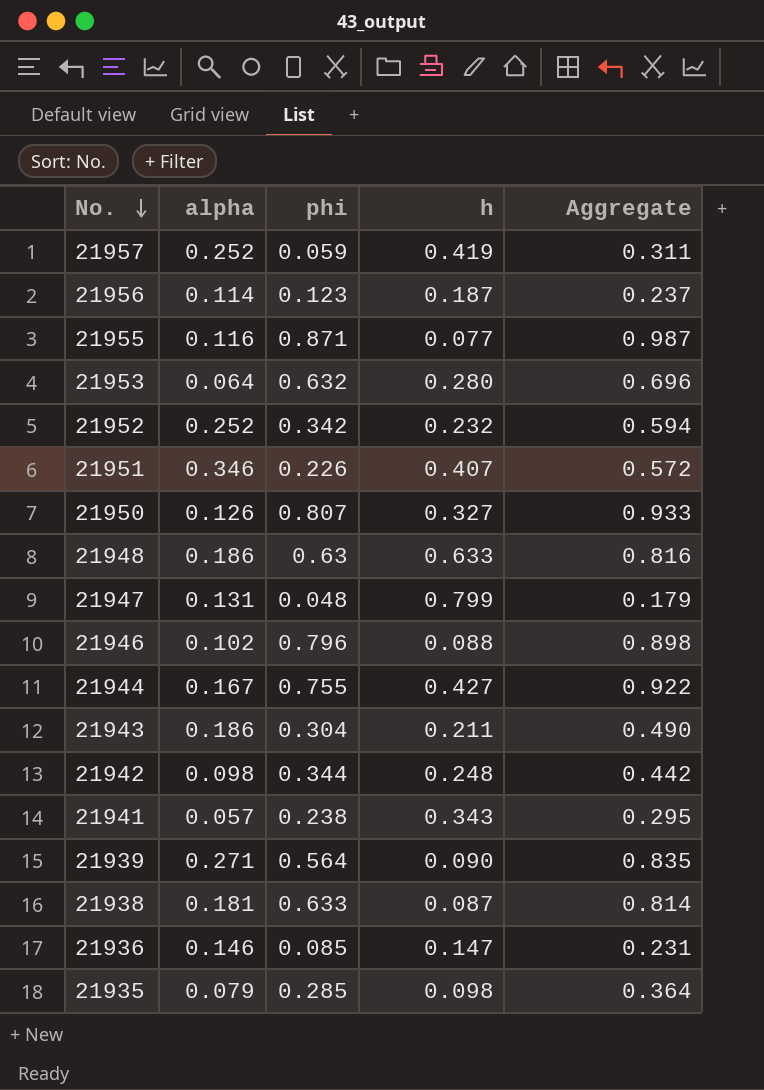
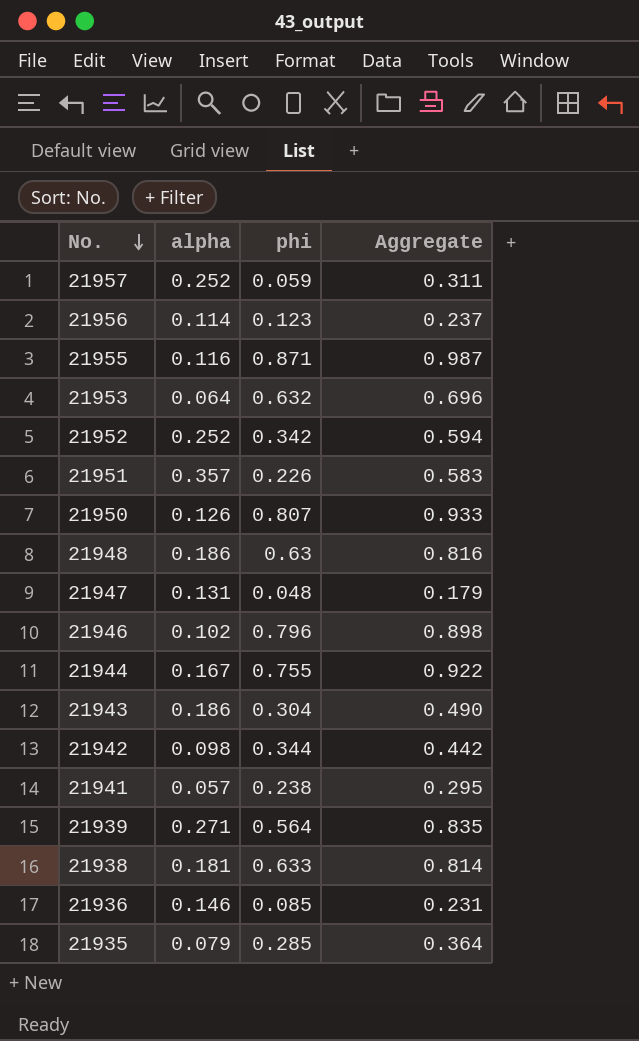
column h | position: 4 -> none
21951 | alpha: 0.346 -> 0.357
21951 | Aggregate: 0.572 -> 0.583

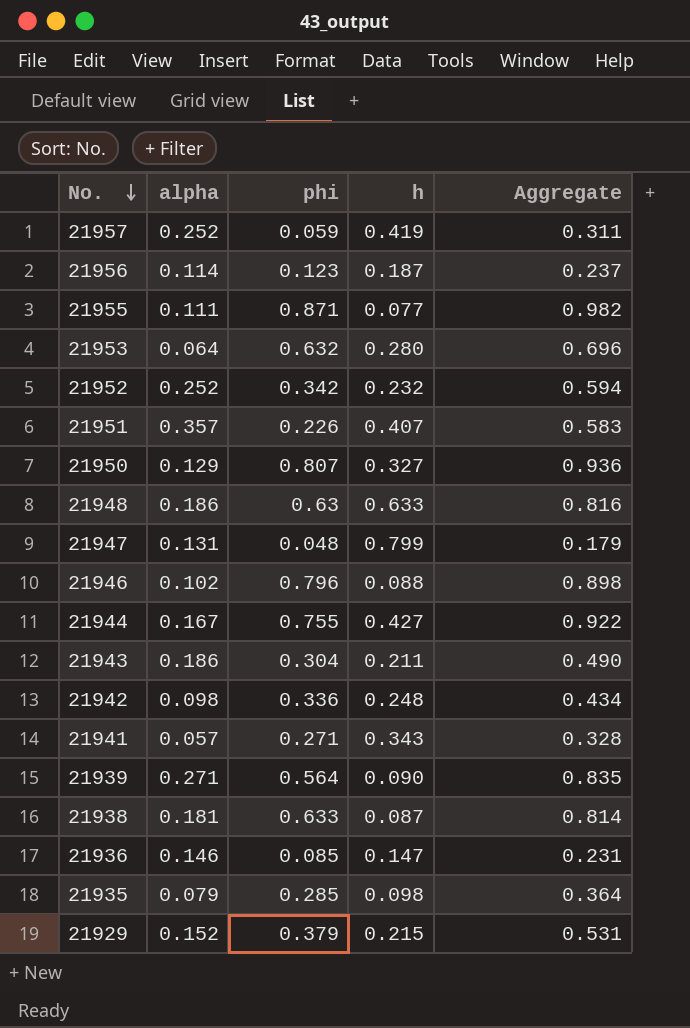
column h | position: none -> 4
21955 | alpha: 0.116 -> 0.111
21955 | Aggregate: 0.987 -> 0.982
21950 | alpha: 0.126 -> 0.129
21950 | Aggregate: 0.933 -> 0.936
21942 | phi: 0.344 -> 0.336
21942 | Aggregate: 0.442 -> 0.434
21941 | phi: 0.238 -> 0.271
21941 | Aggregate: 0.295 -> 0.328
row 21929: none -> 0.152 | 0.379 | 0.215 | 0.531

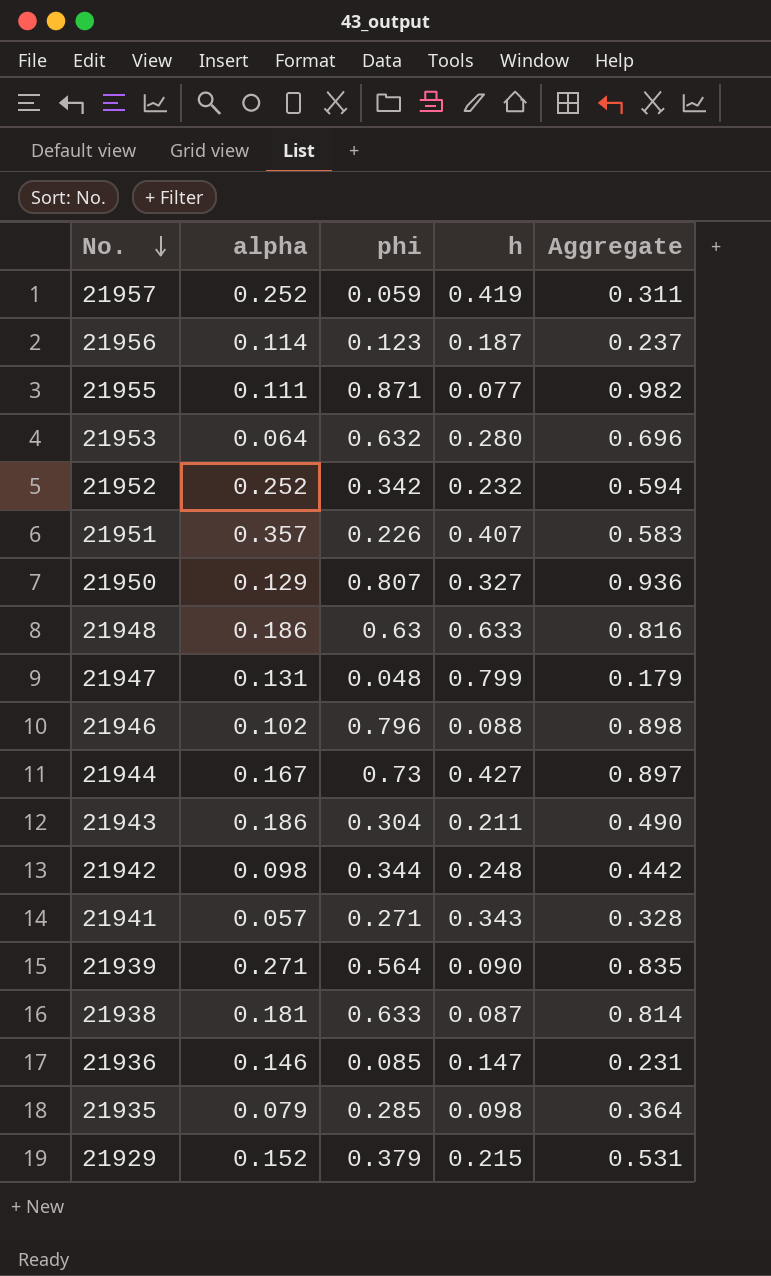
21944 | phi: 0.755 -> 0.73
21944 | Aggregate: 0.922 -> 0.897
21942 | phi: 0.336 -> 0.344
21942 | Aggregate: 0.434 -> 0.442

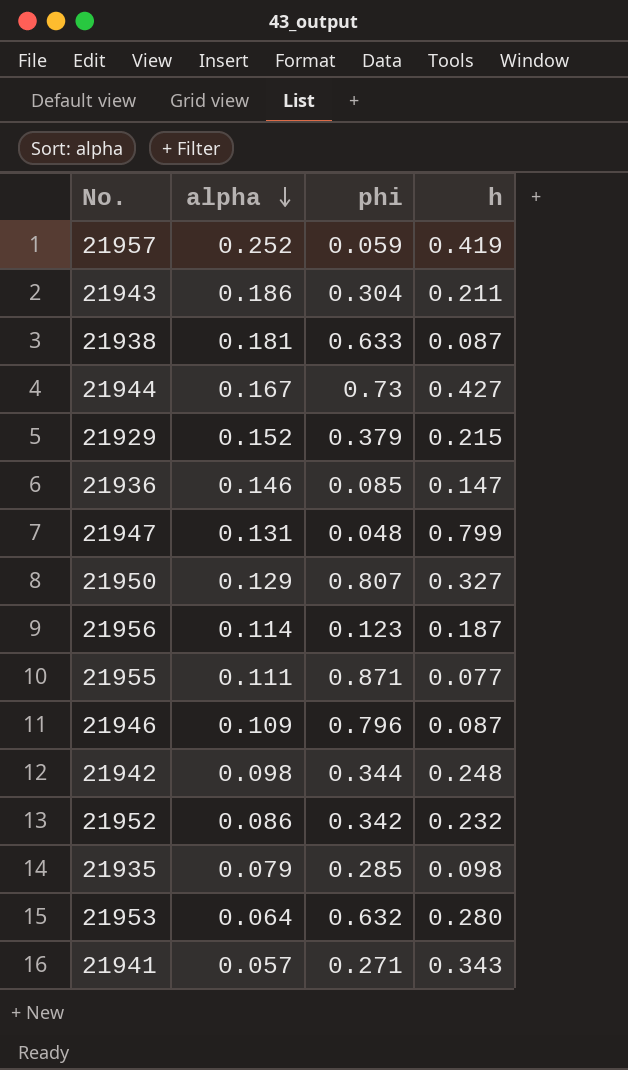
row order: No. descending -> alpha descending
column Aggregate | formula: [alpha] + [phi] -> none
row 21951: 0.357 | 0.226 | 0.407 | 0.583 -> none
row 21948: 0.186 | 0.63 | 0.633 | 0.816 -> none
row 21939: 0.271 | 0.564 | 0.090 | 0.835 -> none
21946 | alpha: 0.102 -> 0.109
21946 | h: 0.088 -> 0.087
21952 | alpha: 0.252 -> 0.086

